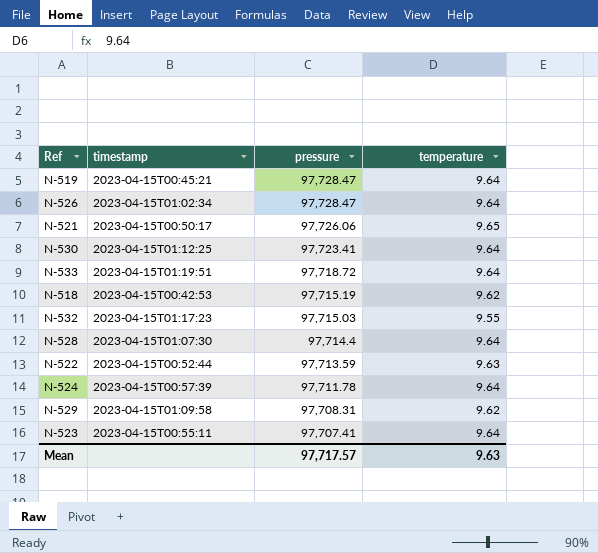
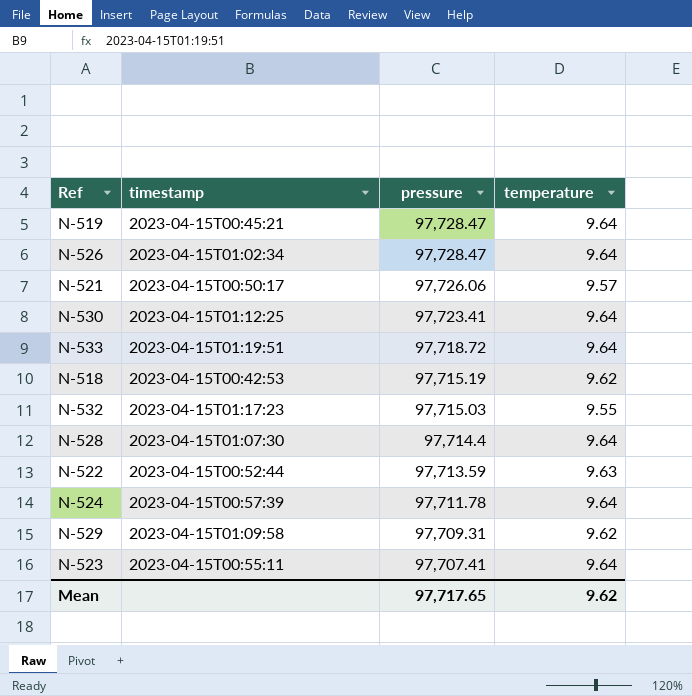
N-521 | temperature: 9.65 -> 9.57
N-529 | pressure: 97,708.31 -> 97,709.31
Mean | pressure: 97,717.57 -> 97,717.65
Mean | temperature: 9.63 -> 9.62

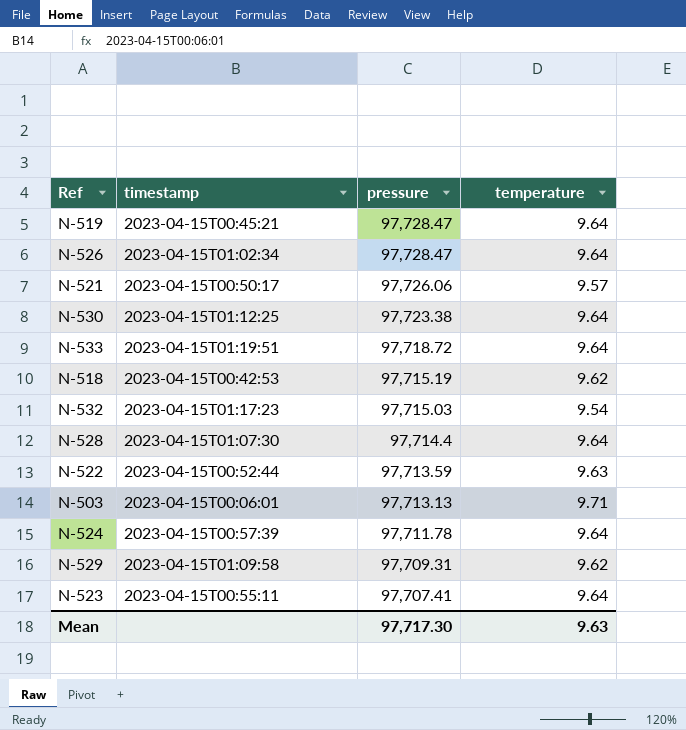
N-530 | pressure: 97,723.41 -> 97,723.38
N-532 | temperature: 9.55 -> 9.54
row N-503: none -> 2023-04-15T00:06:01 | 97,713.13 | 9.71
Mean | pressure: 97,717.65 -> 97,717.30
Mean | temperature: 9.62 -> 9.63

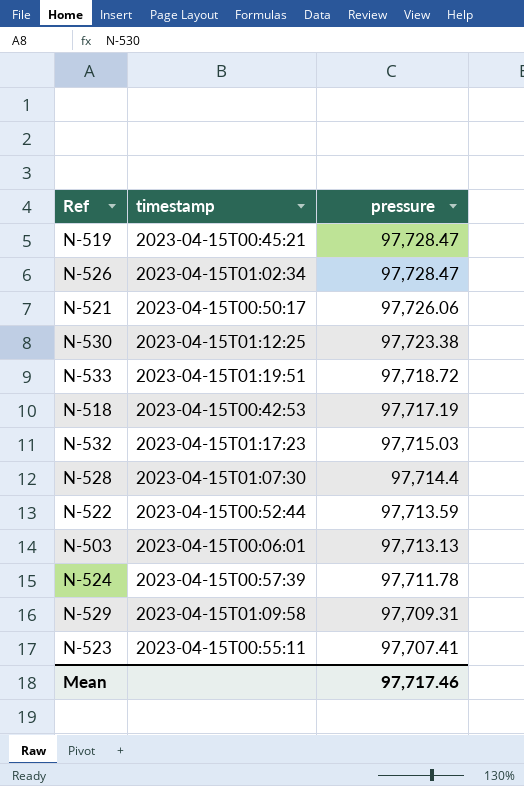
column temperature | position: 4 -> none
N-518 | pressure: 97,715.19 -> 97,717.19
Mean | pressure: 97,717.30 -> 97,717.46

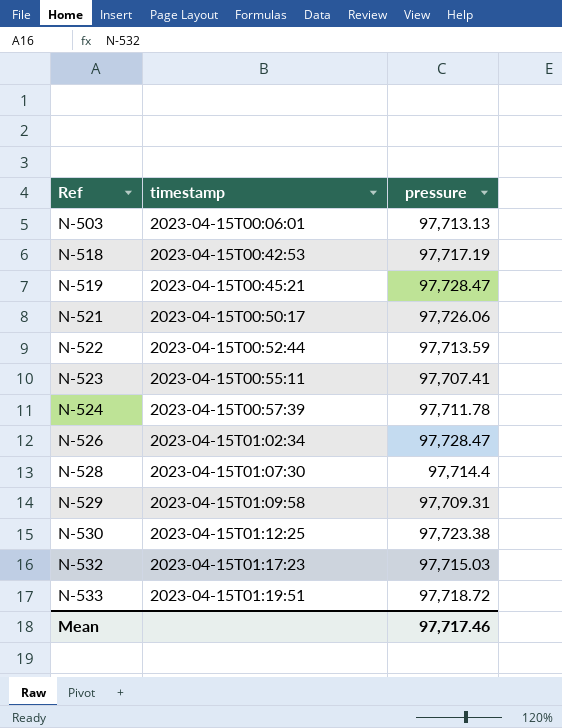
row order: pressure descending -> Ref ascending

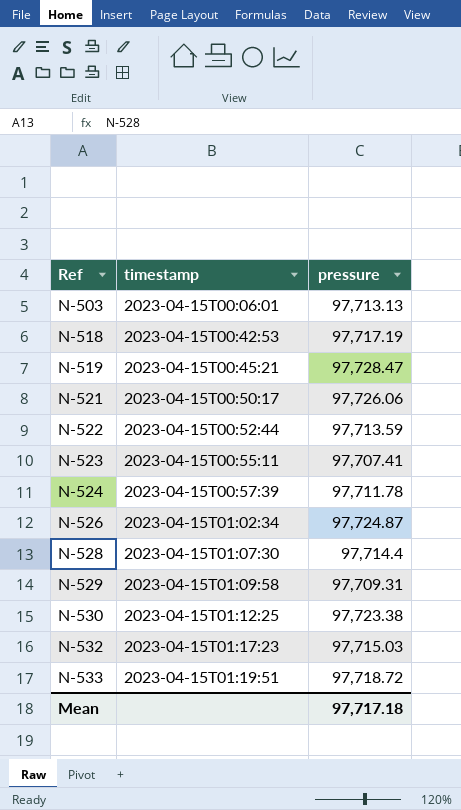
N-526 | pressure: 97,728.47 -> 97,724.87
Mean | pressure: 97,717.46 -> 97,717.18

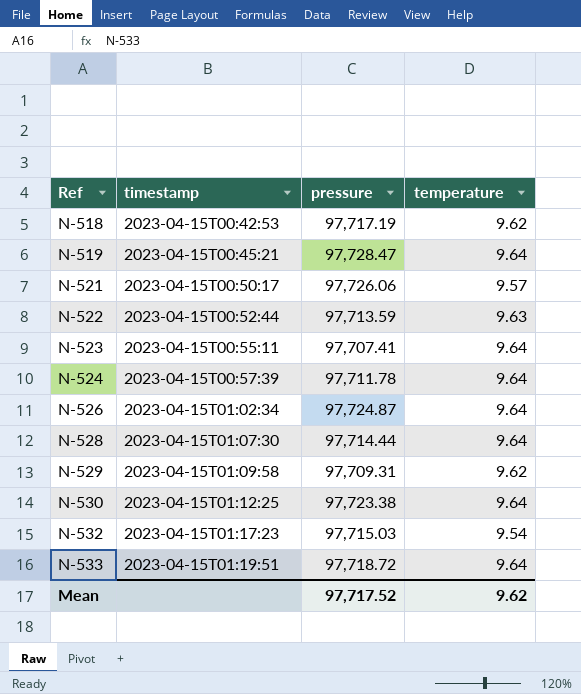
column temperature | position: none -> 4
row N-503: 2023-04-15T00:06:01 | 97,713.13 -> none
N-528 | pressure: 97,714.4 -> 97,714.44
Mean | pressure: 97,717.18 -> 97,717.52

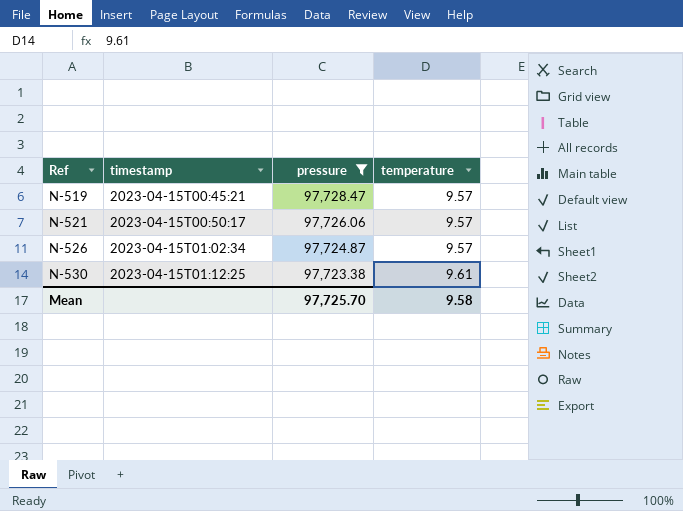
filter: none -> pressure >= 97,723.38
N-519 | temperature: 9.64 -> 9.57
N-526 | temperature: 9.64 -> 9.57
N-530 | temperature: 9.64 -> 9.61
Mean | pressure: 97,717.52 -> 97,725.70
Mean | temperature: 9.62 -> 9.58

